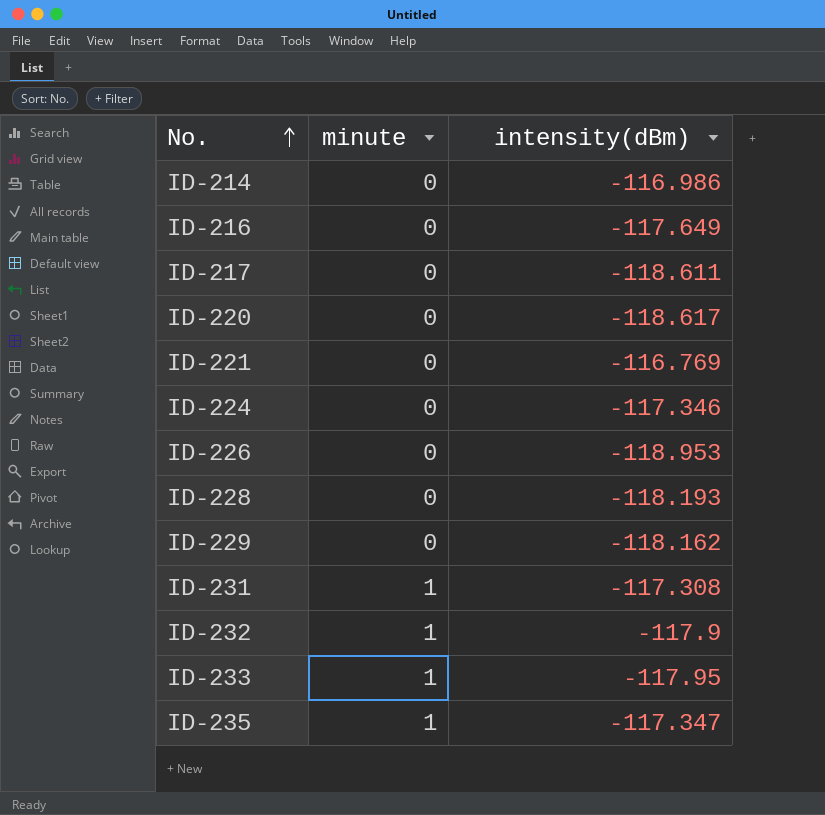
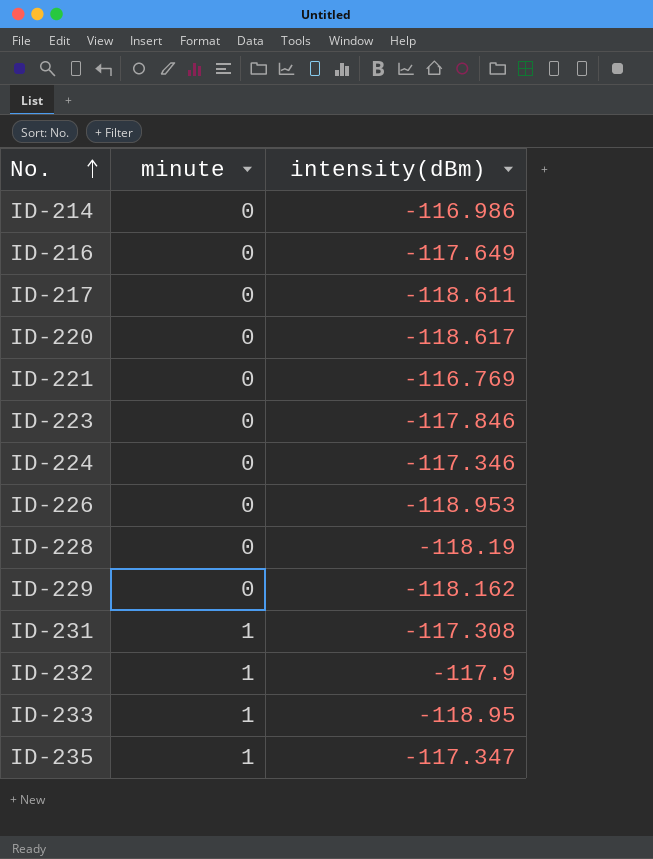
row ID-223: none -> 0 | -117.846
ID-228 | intensity(dBm): -118.193 -> -118.19
ID-233 | intensity(dBm): -117.95 -> -118.95

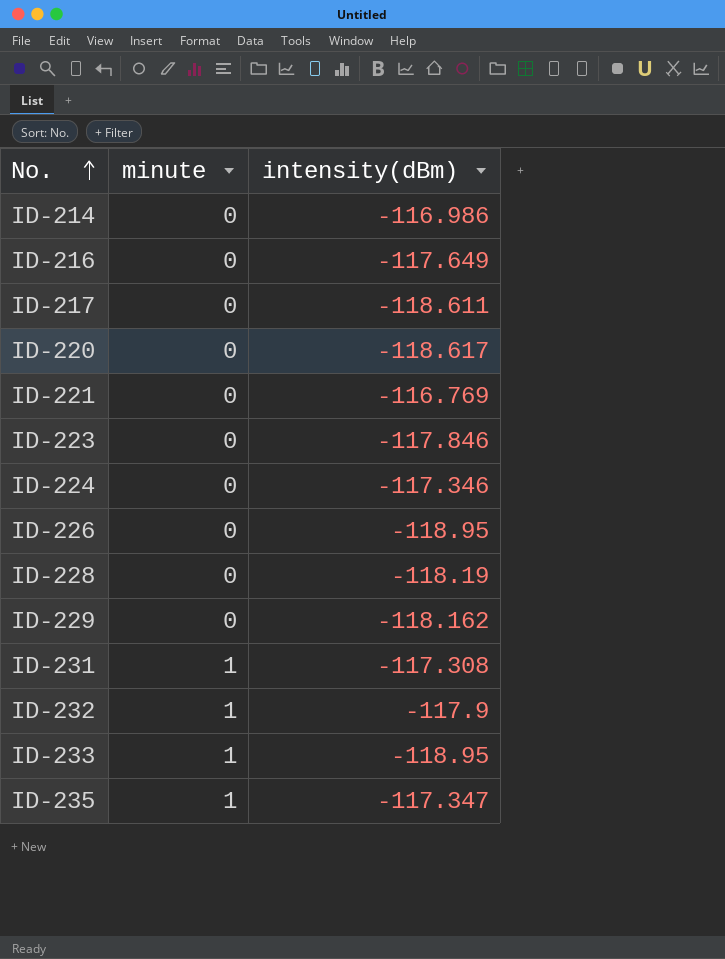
ID-226 | intensity(dBm): -118.953 -> -118.95

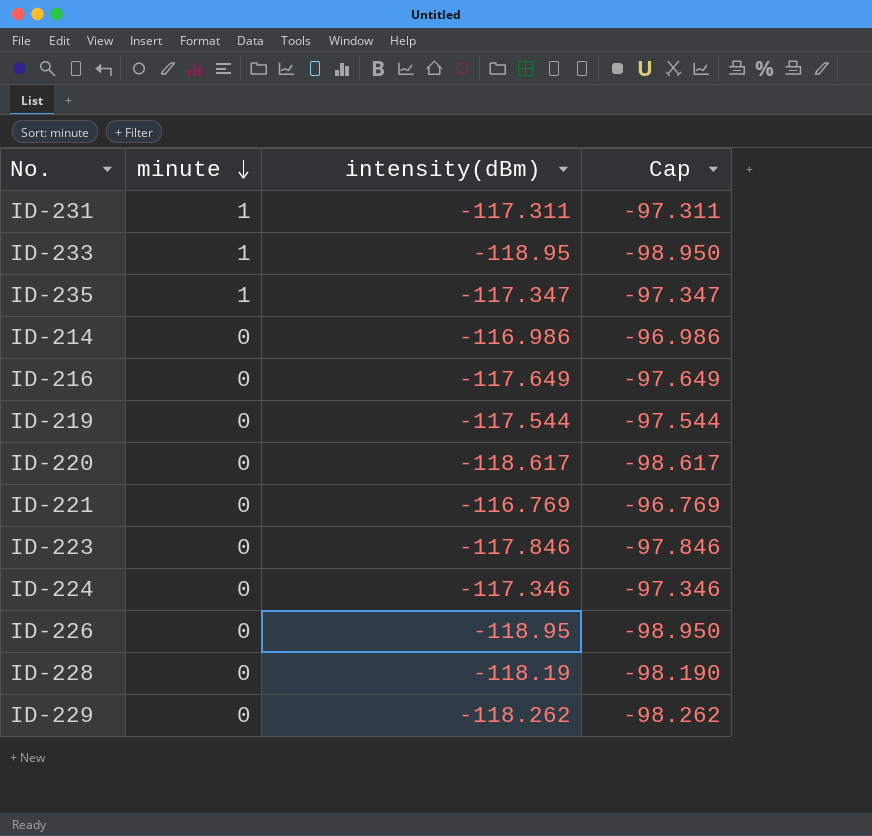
row order: No. ascending -> minute descending
column Cap | formula: none -> [intensity(dBm)] + 20
row ID-217: 0 | -118.611 -> none
row ID-232: 1 | -117.9 -> none
ID-231 | intensity(dBm): -117.308 -> -117.311
row ID-219: none -> 0 | -117.544 | -97.544
ID-229 | intensity(dBm): -118.162 -> -118.262

